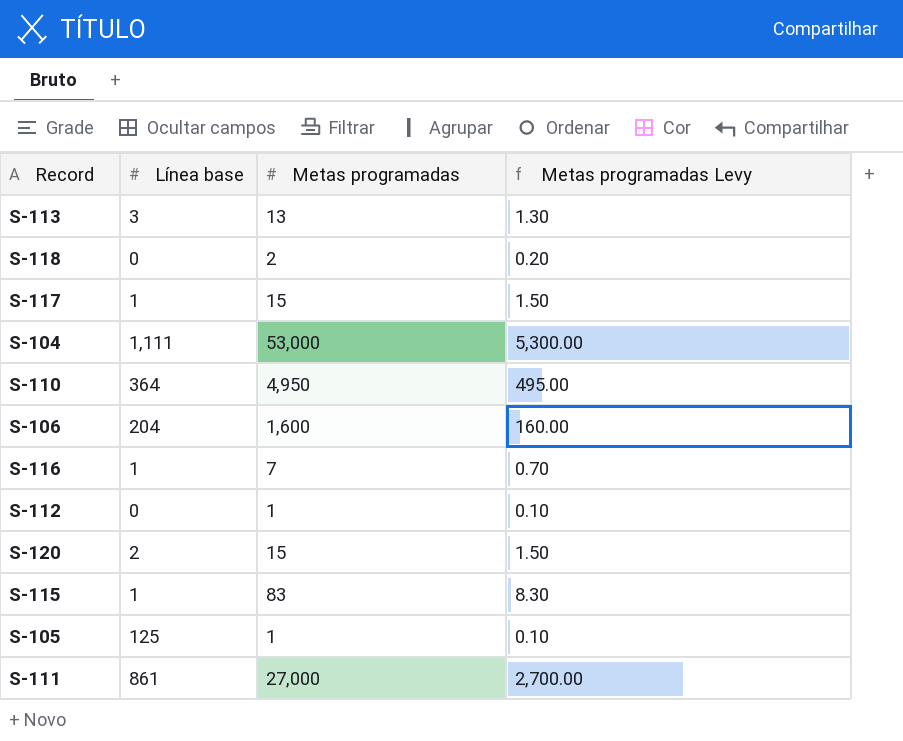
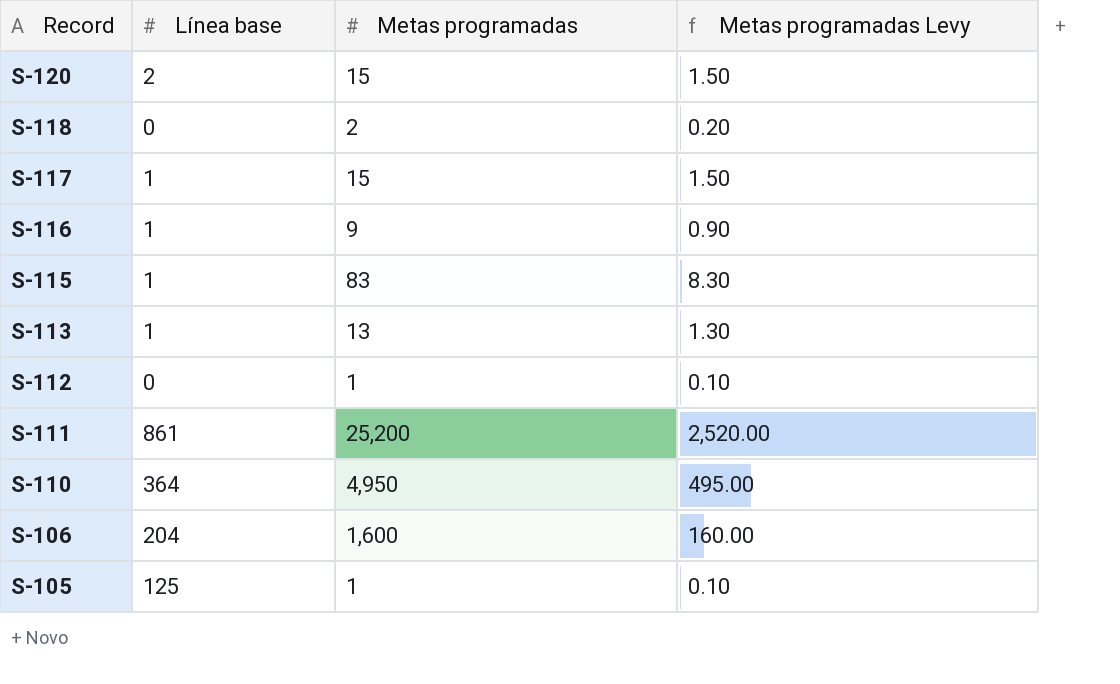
row order: none -> Record descending
row S-104: 1,111 | 53,000 | 5,300.00 -> none
S-116 | Metas programadas: 7 -> 9
S-116 | Metas programadas Levy: 0.70 -> 0.90
S-113 | Línea base: 3 -> 1
S-111 | Metas programadas: 27,000 -> 25,200
S-111 | Metas programadas Levy: 2,700.00 -> 2,520.00

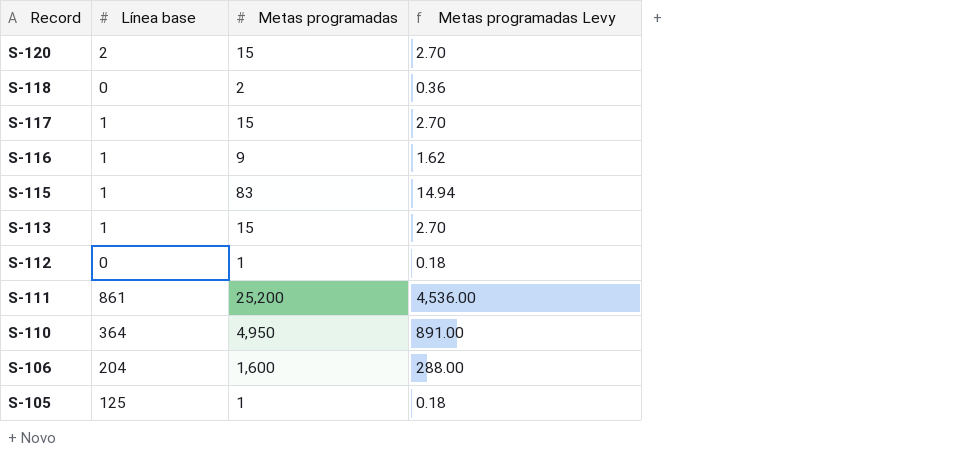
column Metas programadas Levy | formula: [Metas programadas] * 0.1 -> [Metas programadas] * 0.18
S-113 | Metas programadas: 13 -> 15

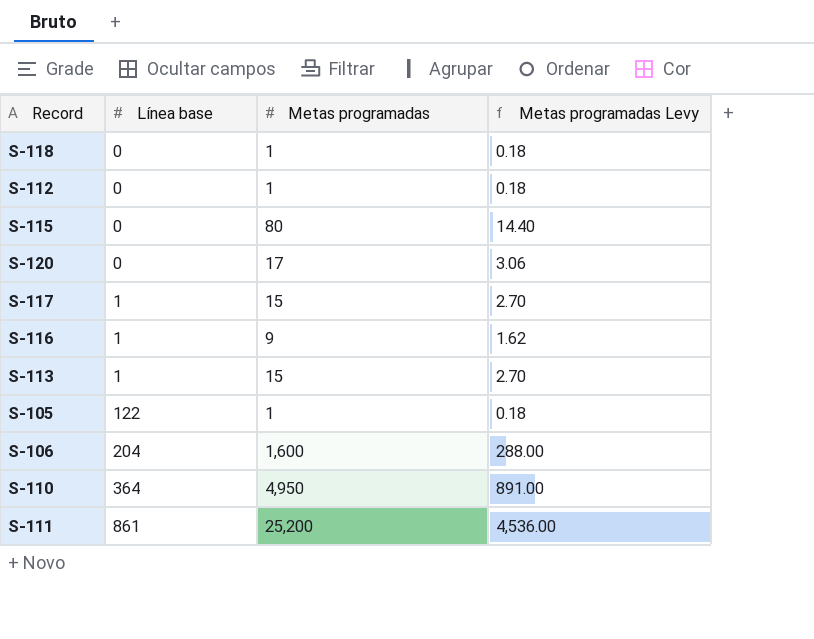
row order: Record descending -> Línea base ascending
S-118 | Metas programadas: 2 -> 1
S-118 | Metas programadas Levy: 0.36 -> 0.18
S-115 | Línea base: 1 -> 0
S-115 | Metas programadas: 83 -> 80
S-115 | Metas programadas Levy: 14.94 -> 14.40
S-120 | Línea base: 2 -> 0
S-120 | Metas programadas: 15 -> 17
S-120 | Metas programadas Levy: 2.70 -> 3.06
S-105 | Línea base: 125 -> 122

